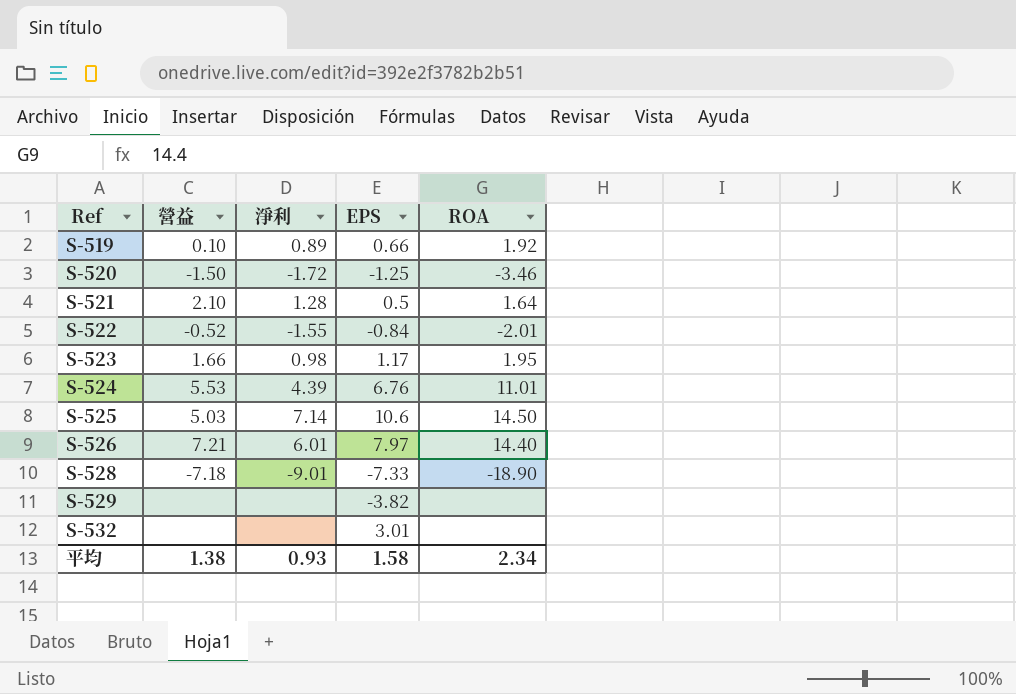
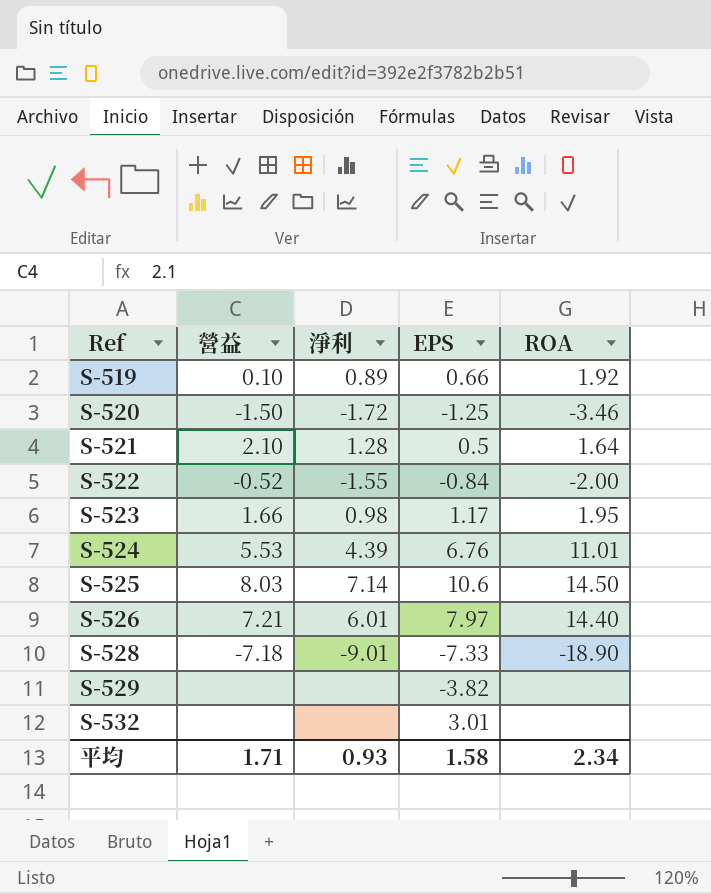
S-522 | ROA: -2.01 -> -2.00
S-525 | 營益: 5.03 -> 8.03
平均 | 營益: 1.38 -> 1.71

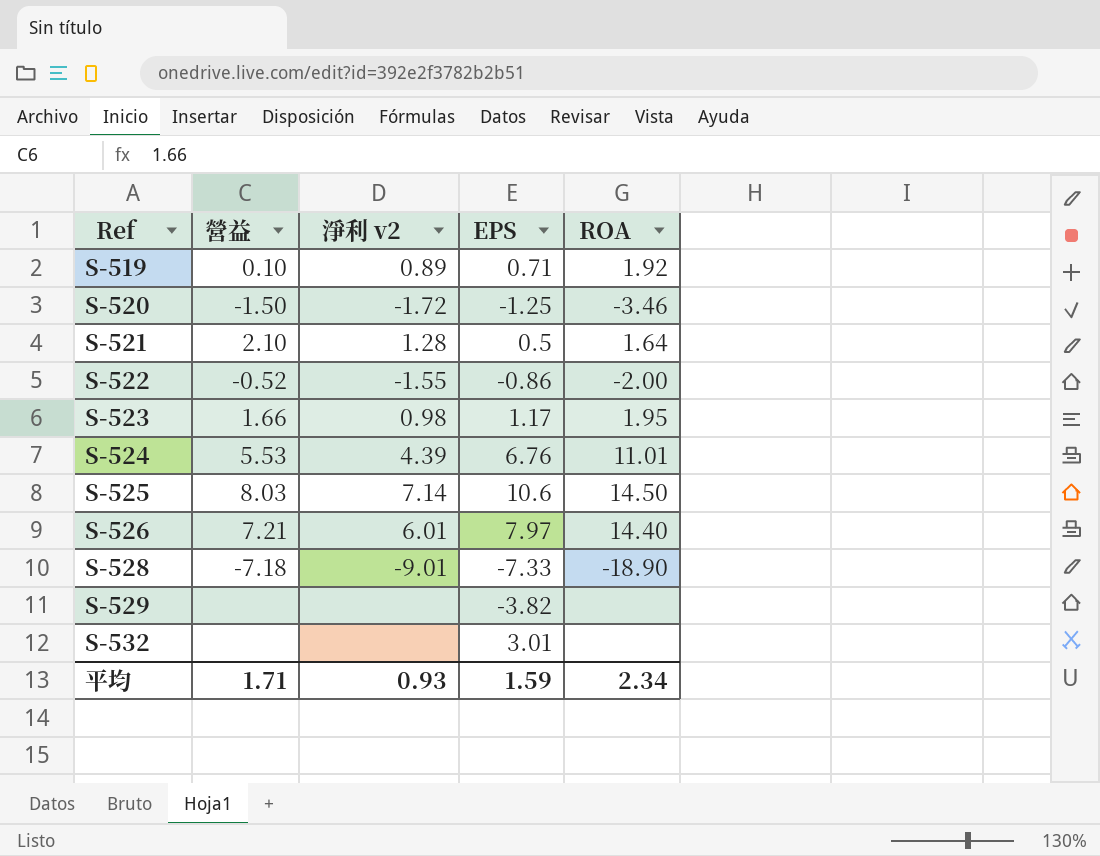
column name: 淨利 -> 淨利 v2
S-519 | EPS: 0.66 -> 0.71
S-522 | EPS: -0.84 -> -0.86
平均 | EPS: 1.58 -> 1.59

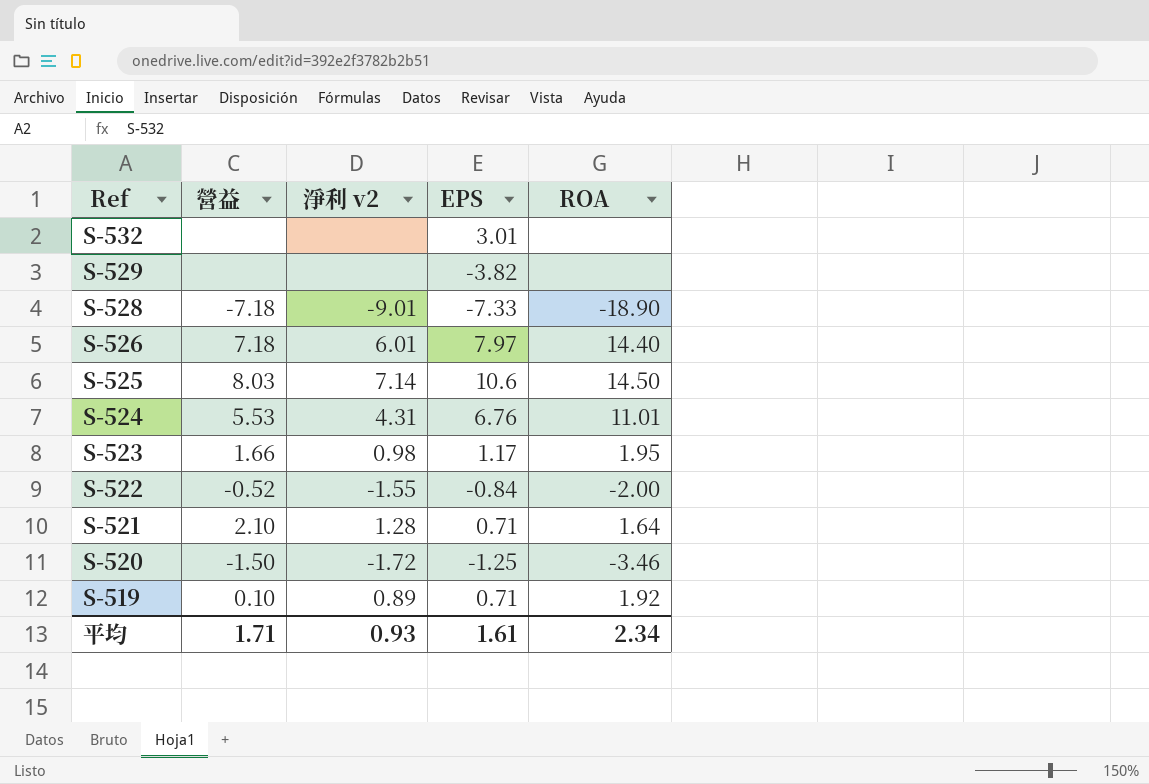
row order: Ref ascending -> Ref descending
S-526 | 營益: 7.21 -> 7.18
S-524 | 淨利 v2: 4.39 -> 4.31
S-522 | EPS: -0.86 -> -0.84
S-521 | EPS: 0.5 -> 0.71
平均 | EPS: 1.59 -> 1.61

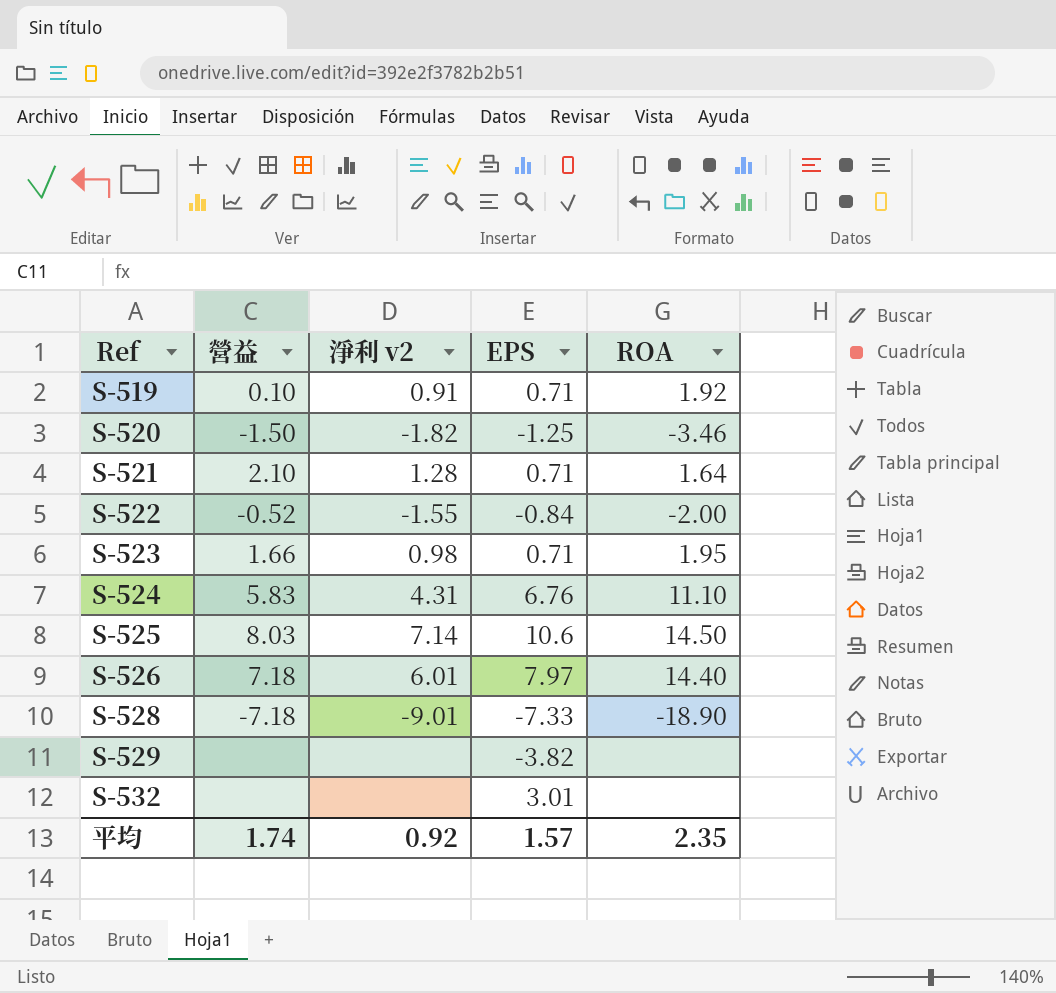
row order: Ref descending -> Ref ascending
S-519 | 淨利 v2: 0.89 -> 0.91
S-520 | 淨利 v2: -1.72 -> -1.82
S-523 | EPS: 1.17 -> 0.71
S-524 | 營益: 5.53 -> 5.83
S-524 | ROA: 11.01 -> 11.10
平均 | 營益: 1.71 -> 1.74
平均 | 淨利 v2: 0.93 -> 0.92
平均 | EPS: 1.61 -> 1.57
平均 | ROA: 2.34 -> 2.35

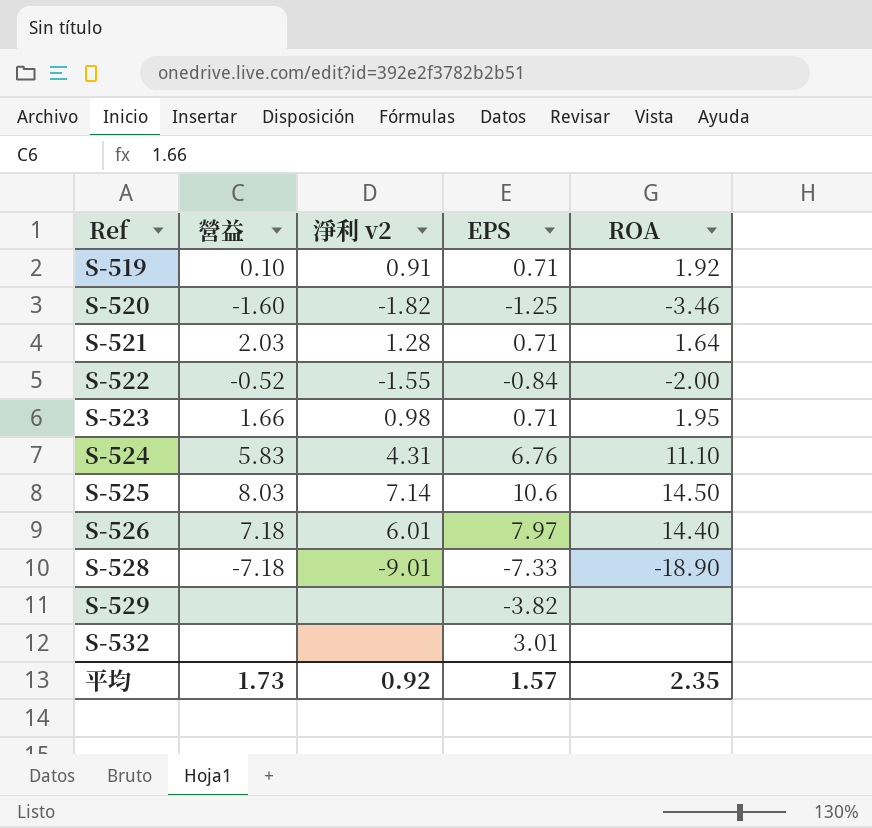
S-520 | 營益: -1.50 -> -1.60
S-521 | 營益: 2.10 -> 2.03
平均 | 營益: 1.74 -> 1.73

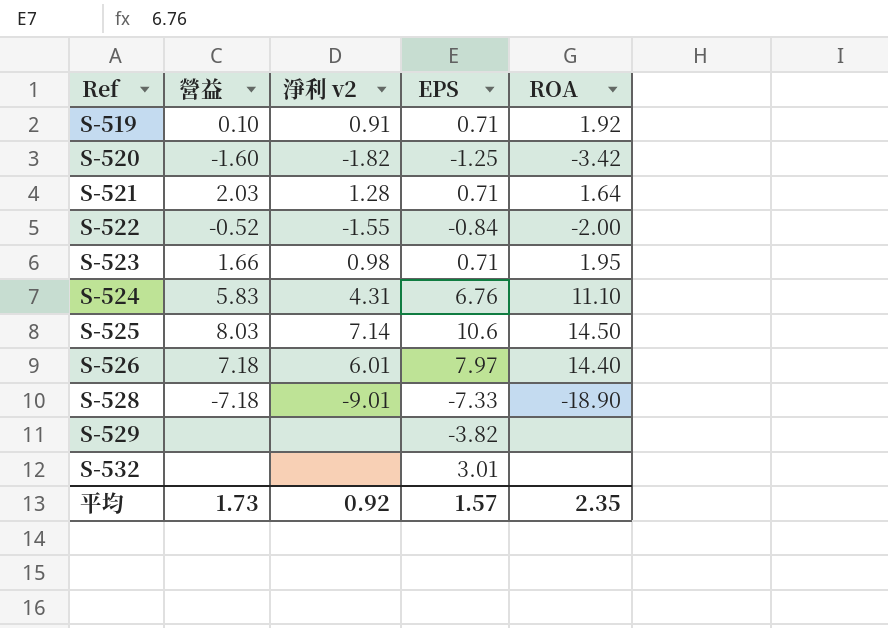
S-520 | ROA: -3.46 -> -3.42

